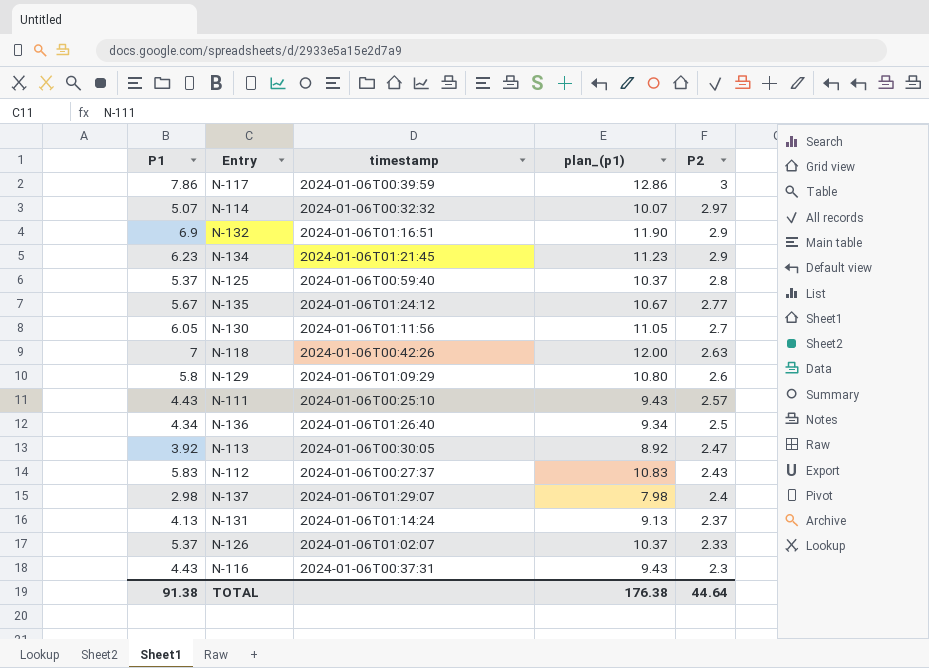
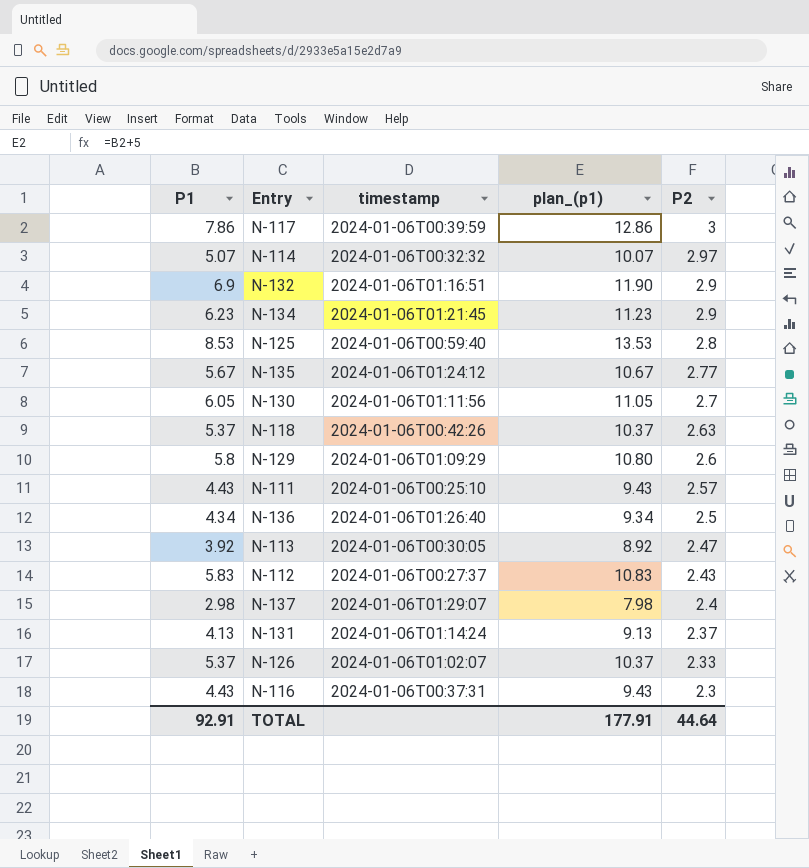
N-125 | P1: 5.37 -> 8.53
N-125 | plan_(p1): 10.37 -> 13.53
N-118 | P1: 7 -> 5.37
N-118 | plan_(p1): 12.00 -> 10.37
TOTAL | P1: 91.38 -> 92.91
TOTAL | plan_(p1): 176.38 -> 177.91

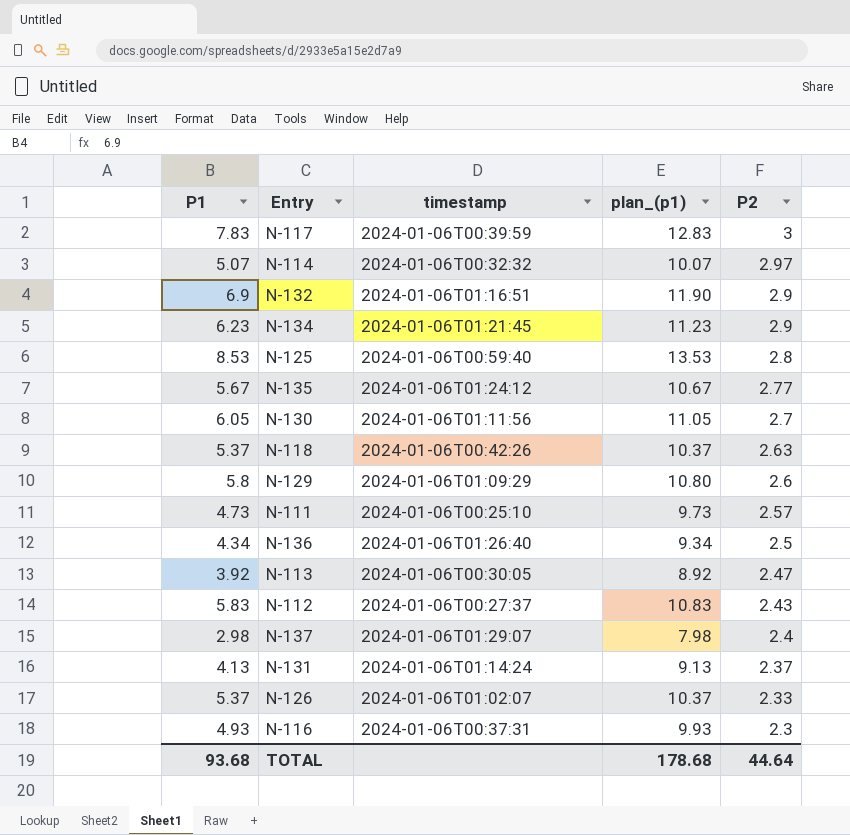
N-117 | P1: 7.86 -> 7.83
N-117 | plan_(p1): 12.86 -> 12.83
N-111 | P1: 4.43 -> 4.73
N-111 | plan_(p1): 9.43 -> 9.73
N-116 | P1: 4.43 -> 4.93
N-116 | plan_(p1): 9.43 -> 9.93
TOTAL | P1: 92.91 -> 93.68
TOTAL | plan_(p1): 177.91 -> 178.68

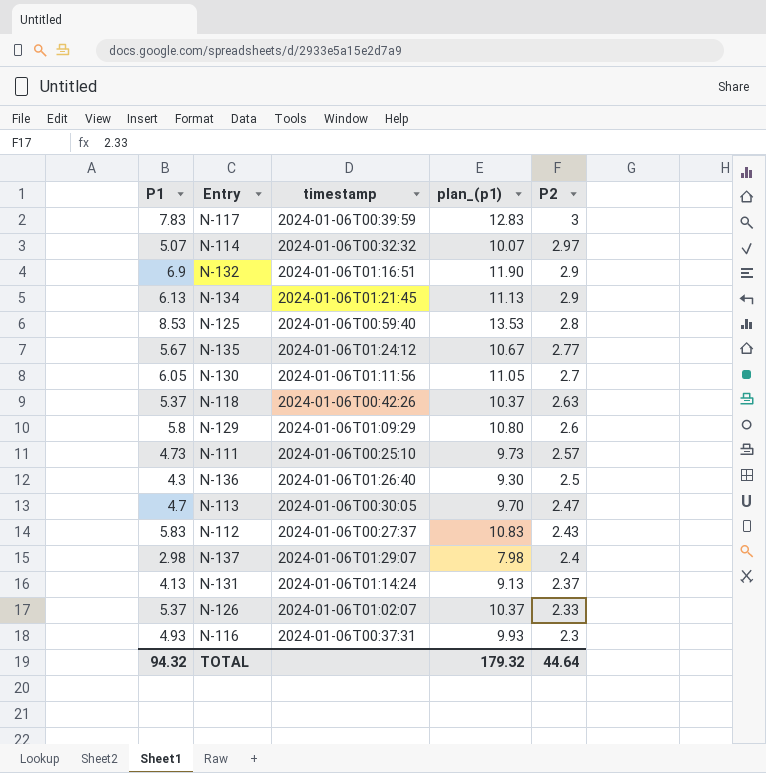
N-134 | P1: 6.23 -> 6.13
N-134 | plan_(p1): 11.23 -> 11.13
N-136 | P1: 4.34 -> 4.3
N-136 | plan_(p1): 9.34 -> 9.30
N-113 | P1: 3.92 -> 4.7
N-113 | plan_(p1): 8.92 -> 9.70
TOTAL | P1: 93.68 -> 94.32
TOTAL | plan_(p1): 178.68 -> 179.32

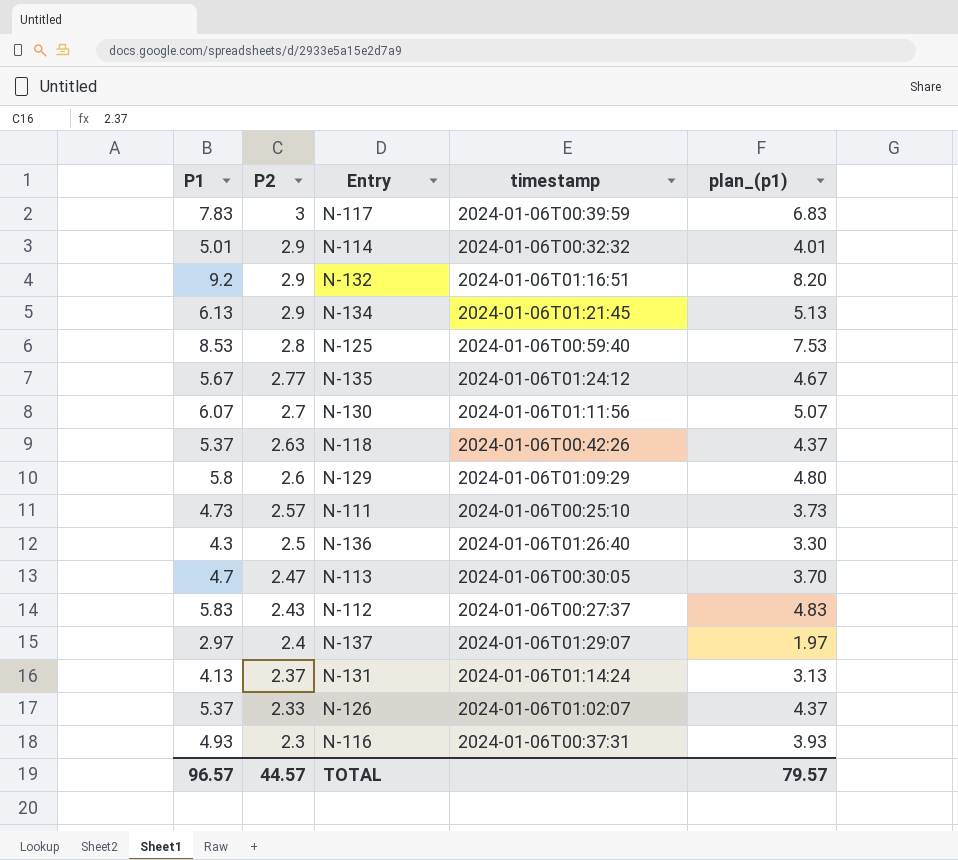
column P2 | position: 5 -> 2
column plan_(p1) | formula: [P1] + 5 -> [P1] - 1
N-114 | P1: 5.07 -> 5.01
N-114 | P2: 2.97 -> 2.9
N-132 | P1: 6.9 -> 9.2
N-130 | P1: 6.05 -> 6.07
N-137 | P1: 2.98 -> 2.97
TOTAL | P1: 94.32 -> 96.57
TOTAL | P2: 44.64 -> 44.57
TOTAL | plan_(p1): 179.32 -> 79.57

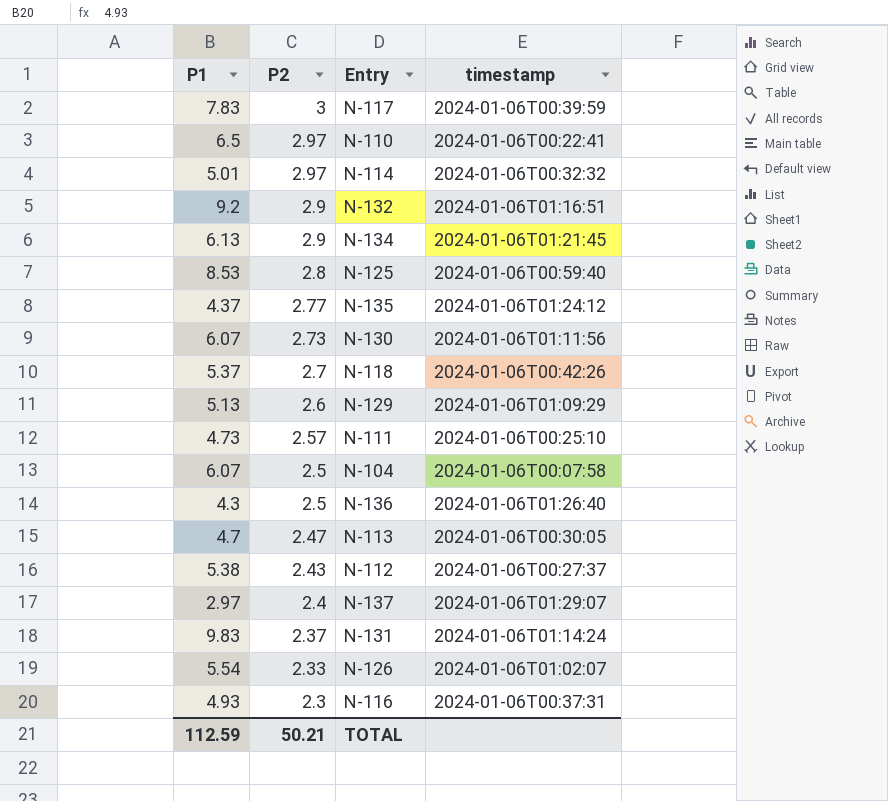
column plan_(p1) | formula: [P1] - 1 -> none
row N-110: none -> 6.5 | 2.97 | 2024-01-06T00:22:41
N-114 | P2: 2.9 -> 2.97
N-135 | P1: 5.67 -> 4.37
N-130 | P2: 2.7 -> 2.73
N-118 | P2: 2.63 -> 2.7
N-129 | P1: 5.8 -> 5.13
row N-104: none -> 6.07 | 2.5 | 2024-01-06T00:07:58
N-112 | P1: 5.83 -> 5.38
N-131 | P1: 4.13 -> 9.83
N-126 | P1: 5.37 -> 5.54
TOTAL | P1: 96.57 -> 112.59
TOTAL | P2: 44.57 -> 50.21

